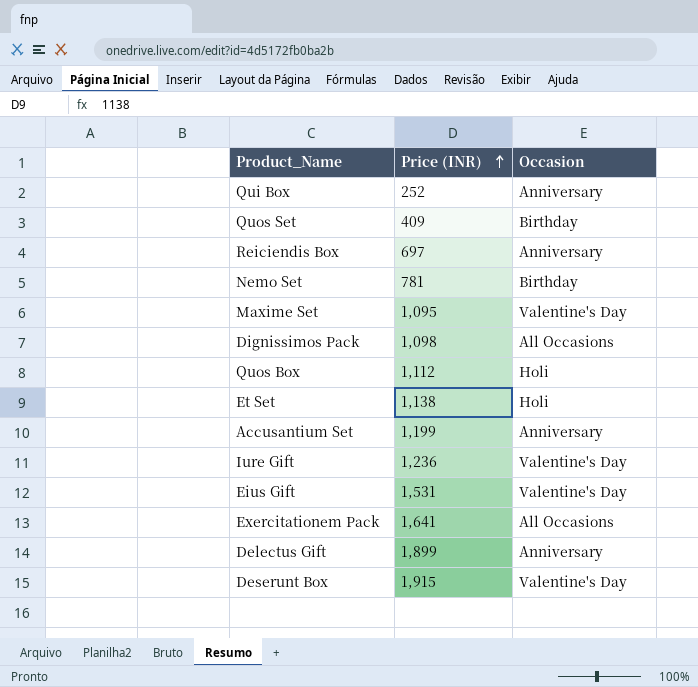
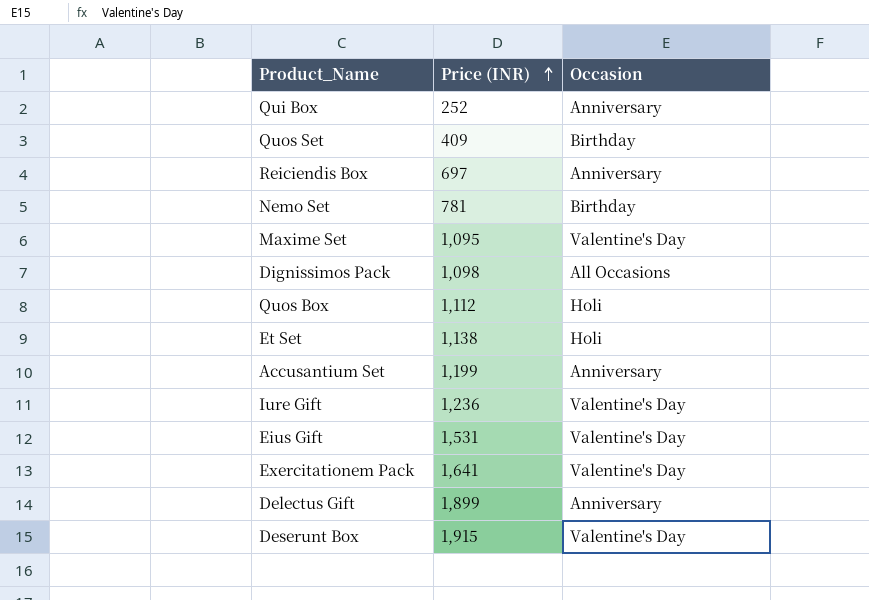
Exercitationem Pack | Occasion: All Occasions -> Valentine's Day

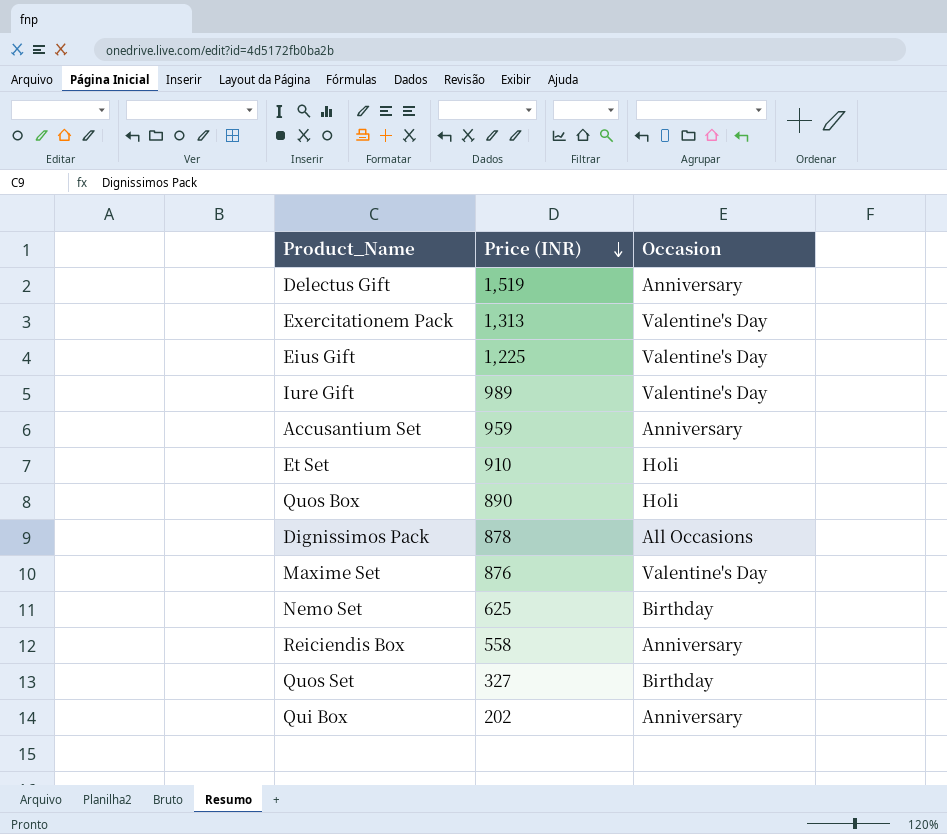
row order: Price (INR) ascending -> Price (INR) descending
row Deserunt Box: 1,915 | Valentine's Day -> none
Delectus Gift | Price (INR): 1,899 -> 1,519
Exercitationem Pack | Price (INR): 1,641 -> 1,313
Eius Gift | Price (INR): 1,531 -> 1,225
Iure Gift | Price (INR): 1,236 -> 989
Accusantium Set | Price (INR): 1,199 -> 959
Et Set | Price (INR): 1,138 -> 910
Quos Box | Price (INR): 1,112 -> 890
Dignissimos Pack | Price (INR): 1,098 -> 878
Maxime Set | Price (INR): 1,095 -> 876
Nemo Set | Price (INR): 781 -> 625
Reiciendis Box | Price (INR): 697 -> 558
Quos Set | Price (INR): 409 -> 327
Qui Box | Price (INR): 252 -> 202

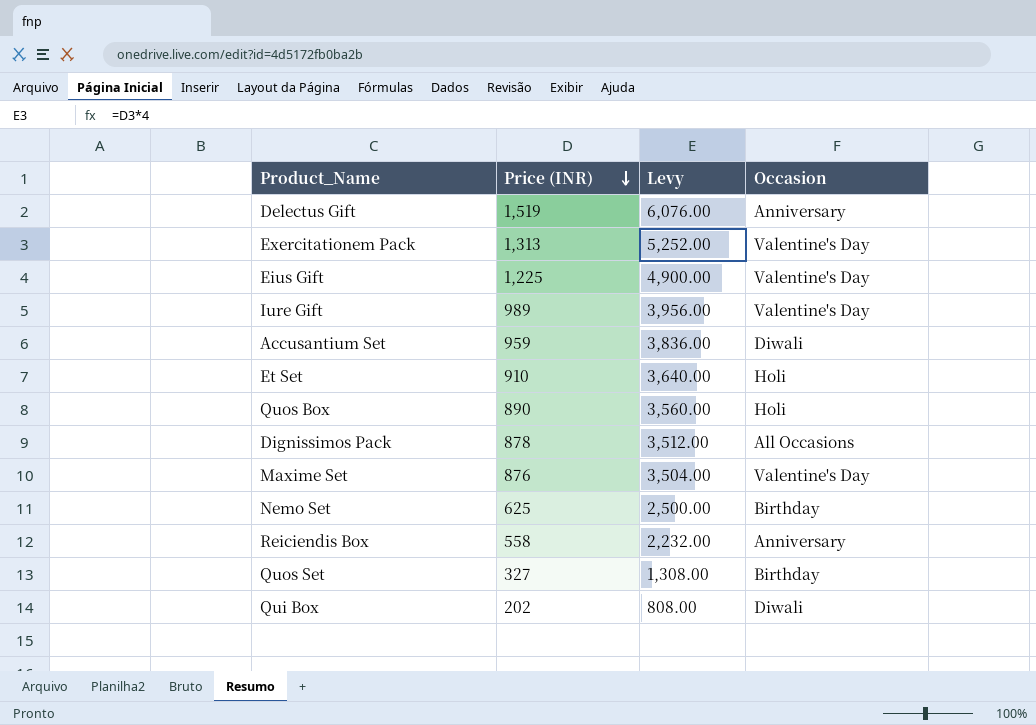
column Levy | formula: none -> [Price (INR)] * 4
Accusantium Set | Occasion: Anniversary -> Diwali
Qui Box | Occasion: Anniversary -> Diwali

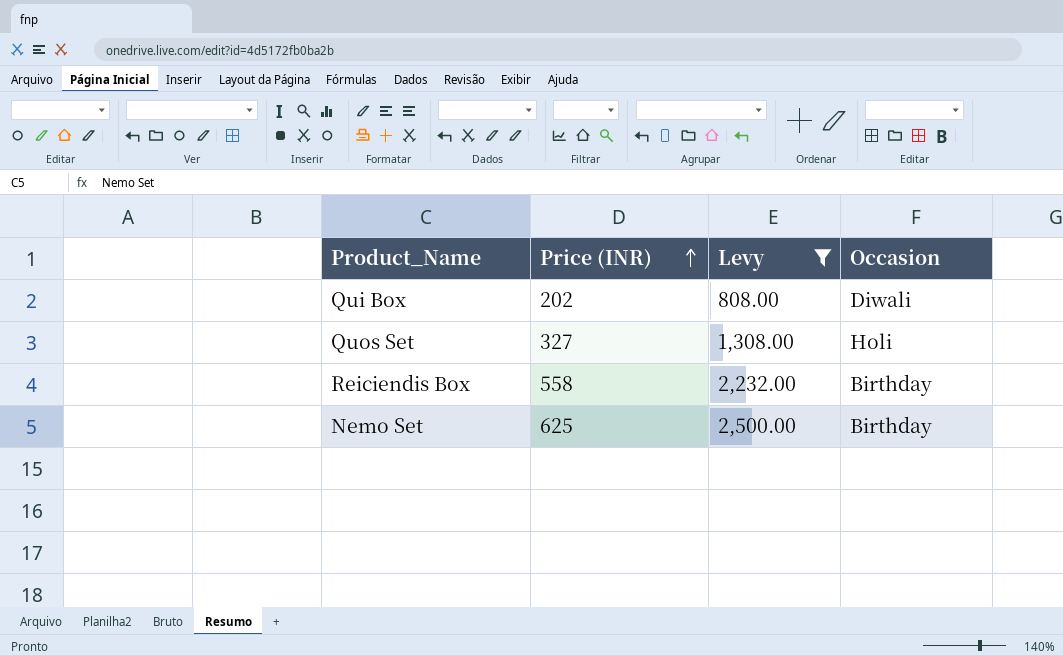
filter: none -> Levy <= 2,500.00
row order: Price (INR) descending -> Price (INR) ascending
Quos Set | Occasion: Birthday -> Holi
Reiciendis Box | Occasion: Anniversary -> Birthday

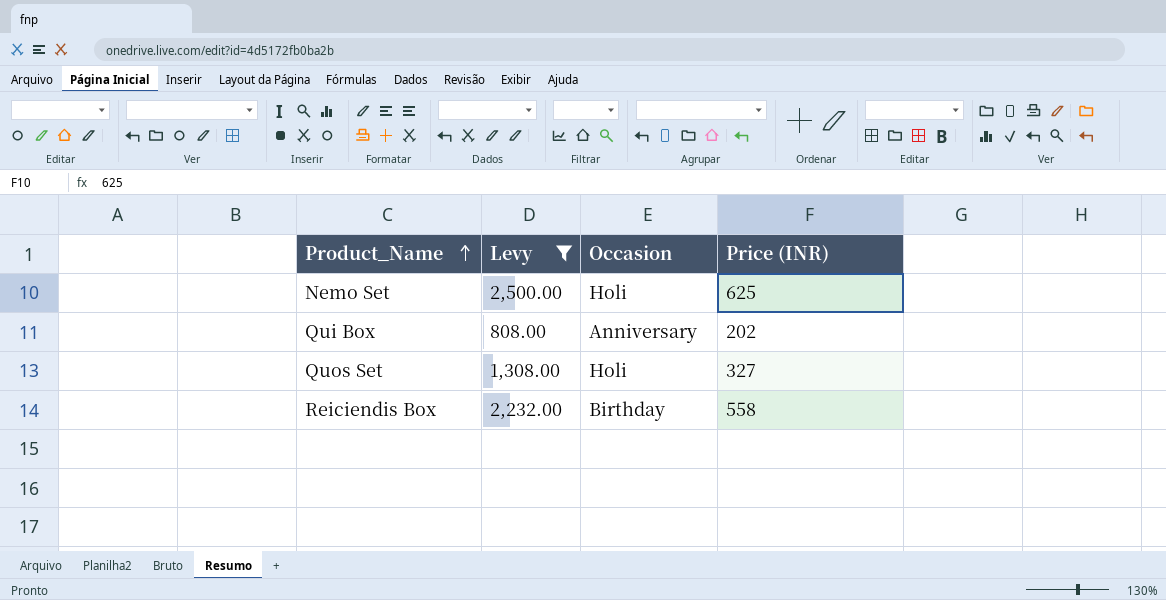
row order: Price (INR) ascending -> Product_Name ascending
column Price (INR) | position: 2 -> 4
Nemo Set | Occasion: Birthday -> Holi
Qui Box | Occasion: Diwali -> Anniversary

